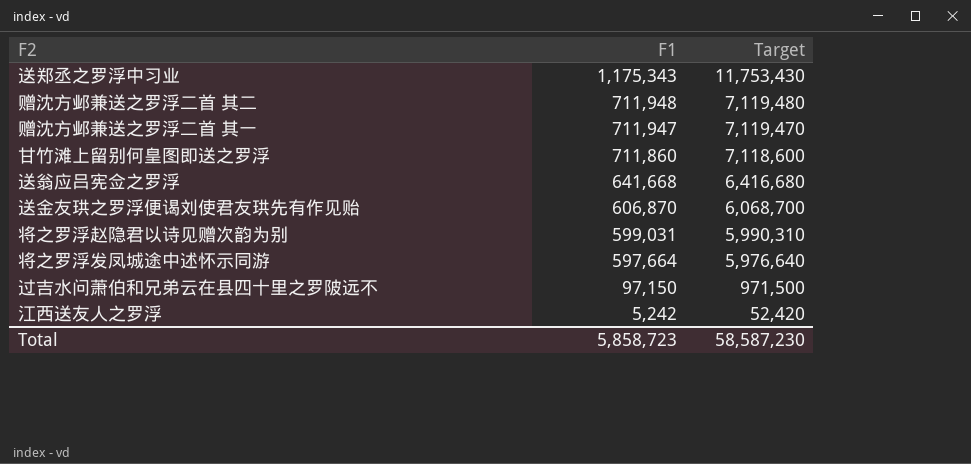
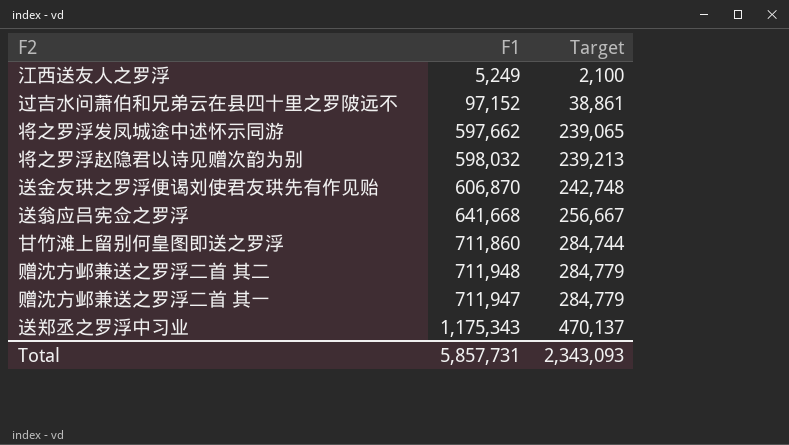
row order: F1 descending -> Target ascending
column Target | formula: [F1] * 10 -> [F1] * 0.4
江西送友人之罗浮 | F1: 5,242 -> 5,249
过吉水问萧伯和兄弟云在县四十里之罗陂远不 | F1: 97,150 -> 97,152
将之罗浮发凤城途中述怀示同游 | F1: 597,664 -> 597,662
将之罗浮赵隐君以诗见赠次韵为别 | F1: 599,031 -> 598,032
Total | F1: 5,858,723 -> 5,857,731
Total | Target: 58,587,230 -> 2,343,093

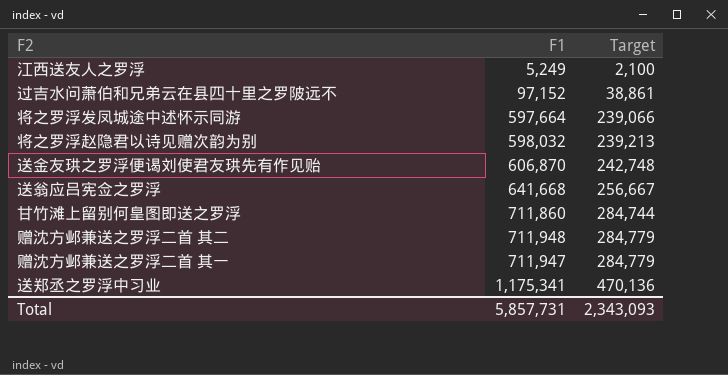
将之罗浮发凤城途中述怀示同游 | F1: 597,662 -> 597,664
将之罗浮发凤城途中述怀示同游 | Target: 239,065 -> 239,066
送郑丞之罗浮中习业 | F1: 1,175,343 -> 1,175,341
送郑丞之罗浮中习业 | Target: 470,137 -> 470,136

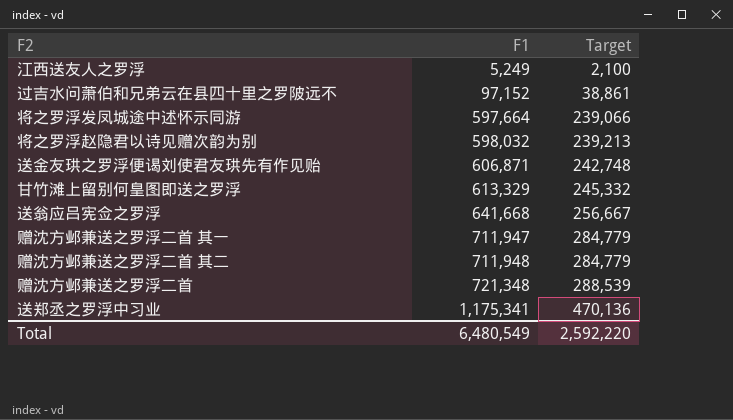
row order: Target ascending -> F1 ascending
送金友珙之罗浮便谒刘使君友珙先有作见贻 | F1: 606,870 -> 606,871
甘竹滩上留别何皇图即送之罗浮 | F1: 711,860 -> 613,329
甘竹滩上留别何皇图即送之罗浮 | Target: 284,744 -> 245,332
row 赠沈方邺兼送之罗浮二首: none -> 721,348 | 288,539
Total | F1: 5,857,731 -> 6,480,549
Total | Target: 2,343,093 -> 2,592,220

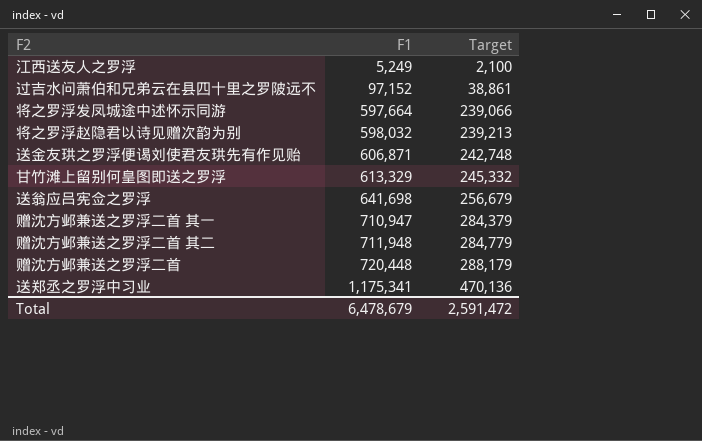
送翁应吕宪佥之罗浮 | F1: 641,668 -> 641,698
送翁应吕宪佥之罗浮 | Target: 256,667 -> 256,679
赠沈方邺兼送之罗浮二首 其一 | F1: 711,947 -> 710,947
赠沈方邺兼送之罗浮二首 其一 | Target: 284,779 -> 284,379
赠沈方邺兼送之罗浮二首 | F1: 721,348 -> 720,448
赠沈方邺兼送之罗浮二首 | Target: 288,539 -> 288,179
Total | F1: 6,480,549 -> 6,478,679
Total | Target: 2,592,220 -> 2,591,472

